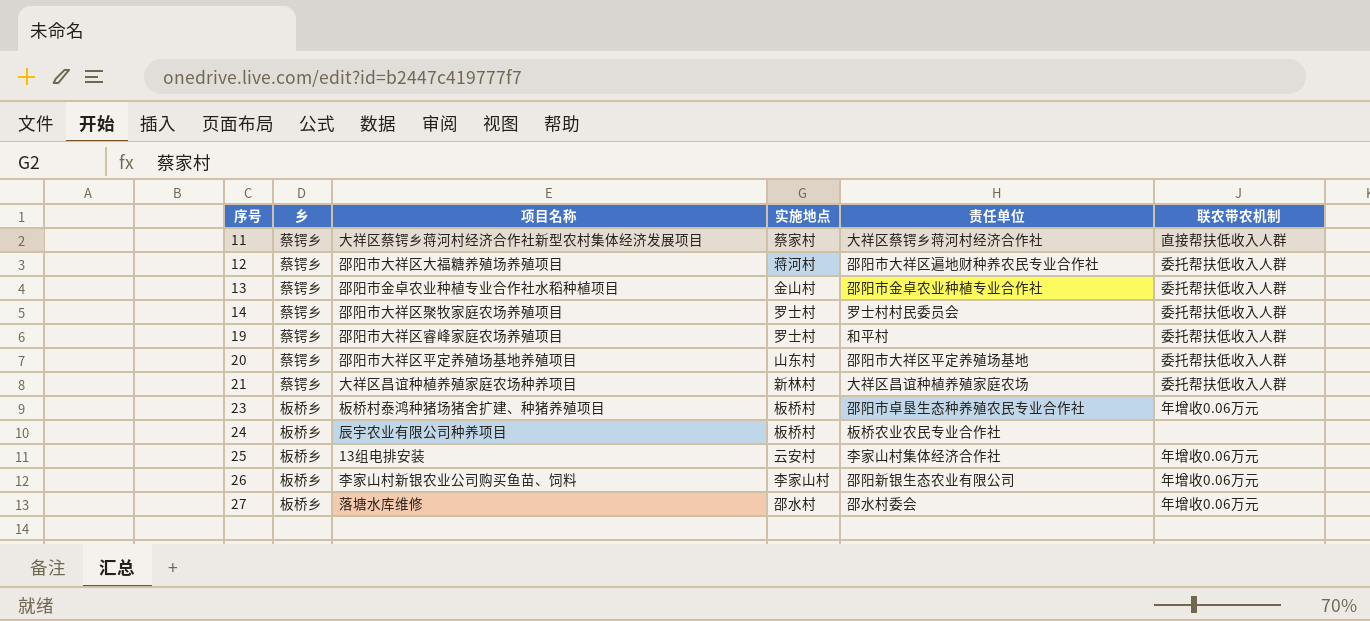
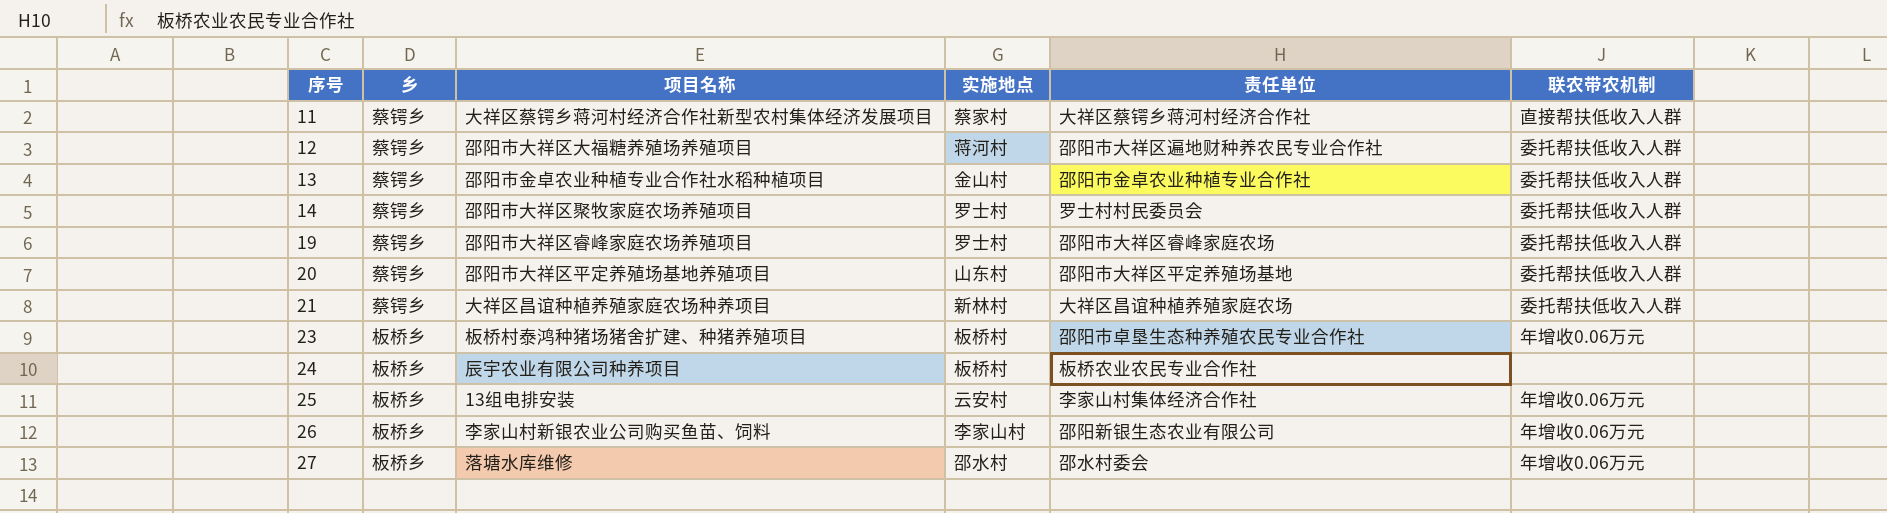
19 | 责任单位: 和平村 -> 邵阳市大祥区睿峰家庭农场

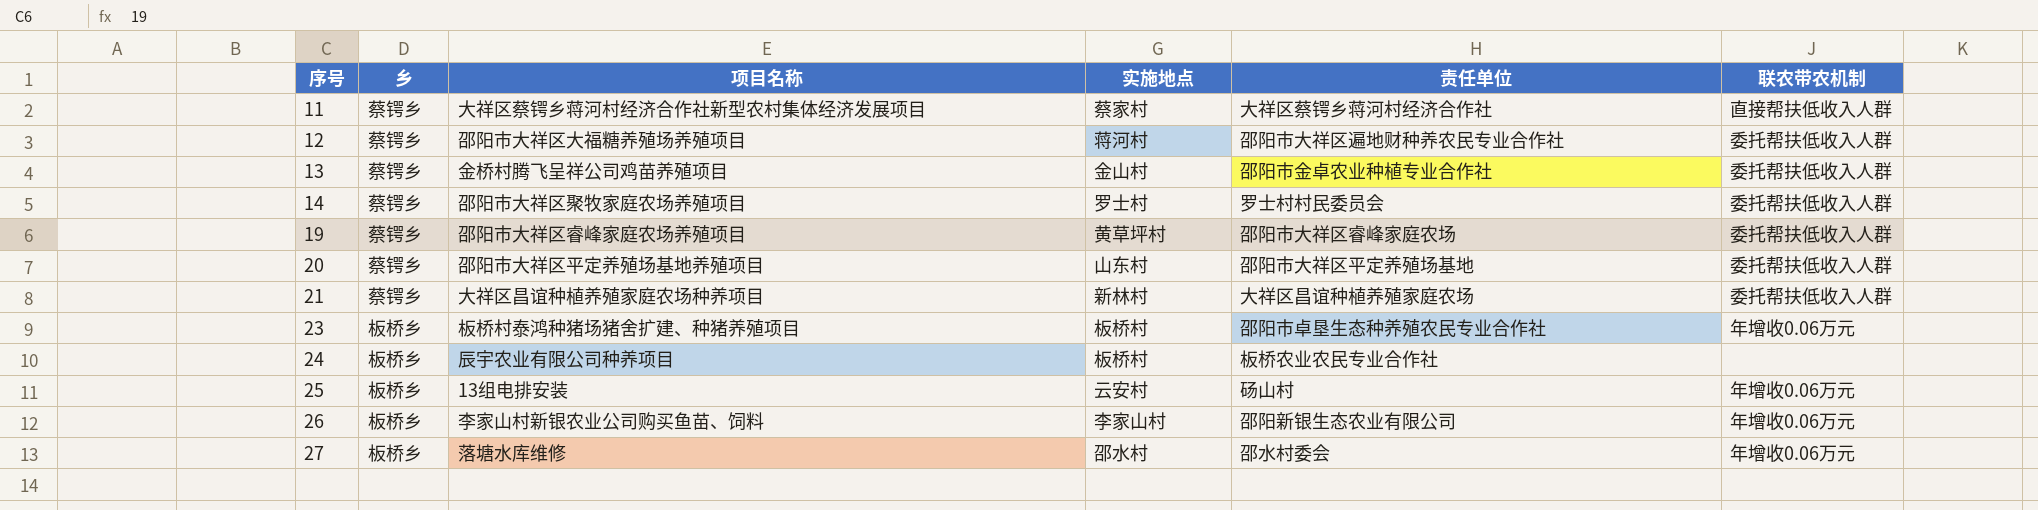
13 | 项目名称: 邵阳市金卓农业种植专业合作社水稻种植项目 -> 金桥村腾飞呈祥公司鸡苗养殖项目
19 | 实施地点: 罗士村 -> 黄草坪村
25 | 责任单位: 李家山村集体经济合作社 -> 砀山村

